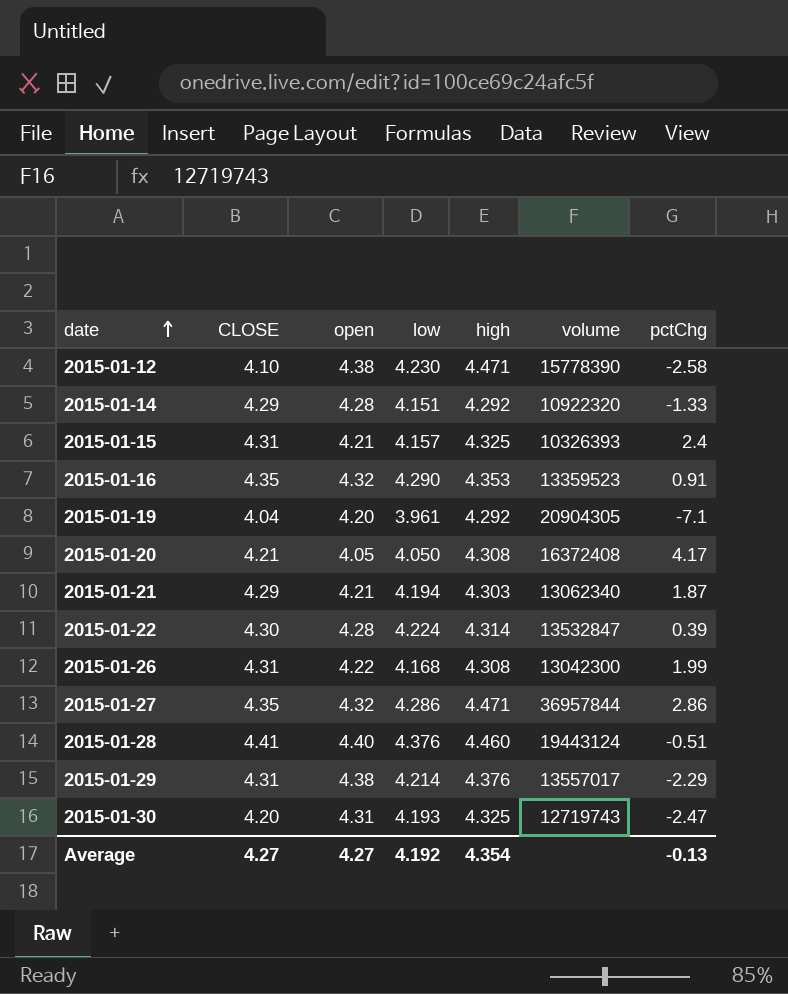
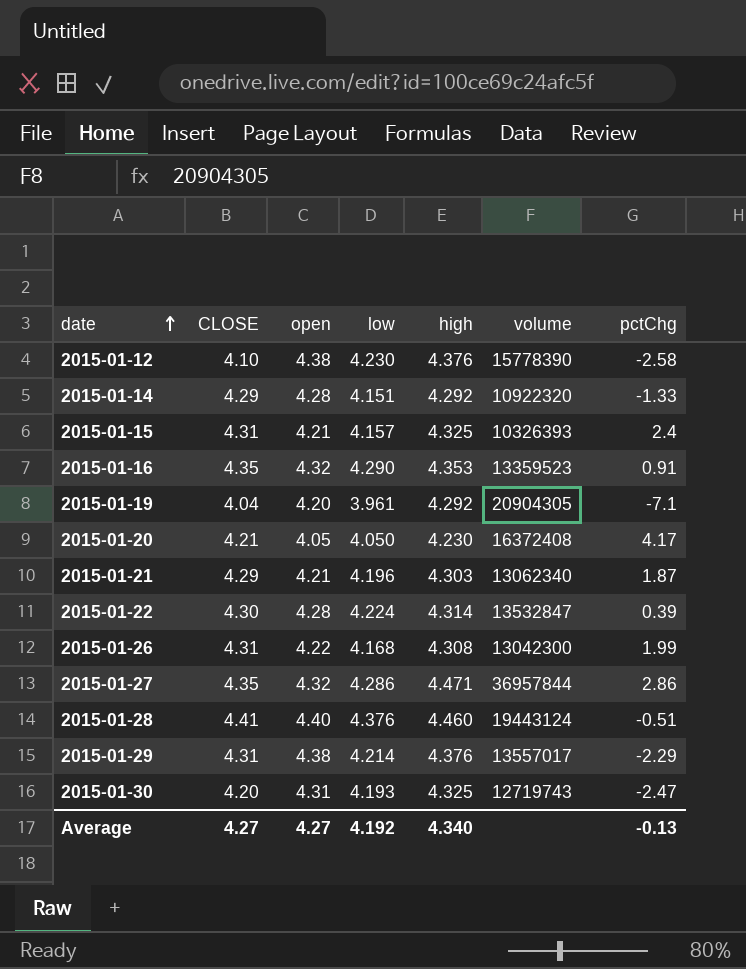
2015-01-12 | high: 4.471 -> 4.376
2015-01-20 | high: 4.308 -> 4.230
2015-01-21 | low: 4.194 -> 4.196
Average | high: 4.354 -> 4.340

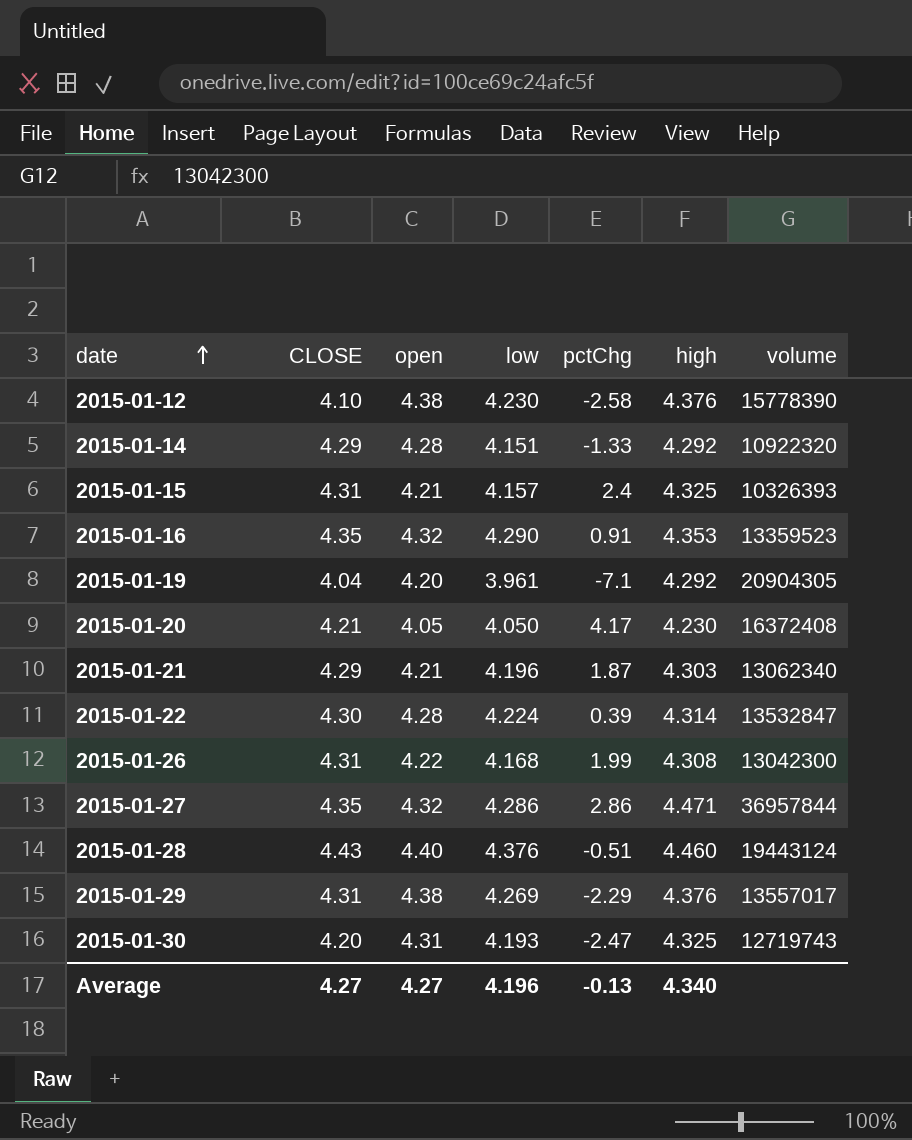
column pctChg | position: 7 -> 5
2015-01-28 | CLOSE: 4.41 -> 4.43
2015-01-29 | low: 4.214 -> 4.269
Average | low: 4.192 -> 4.196

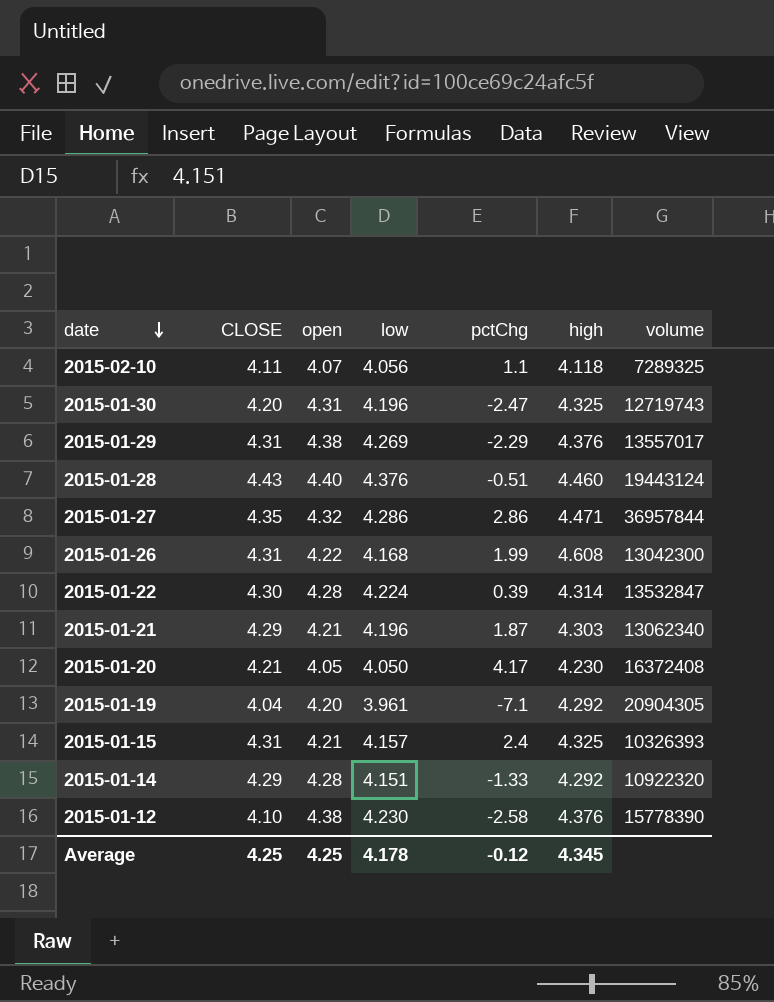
row order: date ascending -> date descending
row 2015-01-16: 4.35 | 4.32 | 4.290 | 0.91 | 4.353 | 13359523 -> none
row 2015-02-10: none -> 4.11 | 4.07 | 4.056 | 1.1 | 4.118 | 7289325
2015-01-30 | low: 4.193 -> 4.196
2015-01-26 | high: 4.308 -> 4.608
Average | CLOSE: 4.27 -> 4.25
Average | open: 4.27 -> 4.25
Average | low: 4.196 -> 4.178
Average | pctChg: -0.13 -> -0.12
Average | high: 4.340 -> 4.345

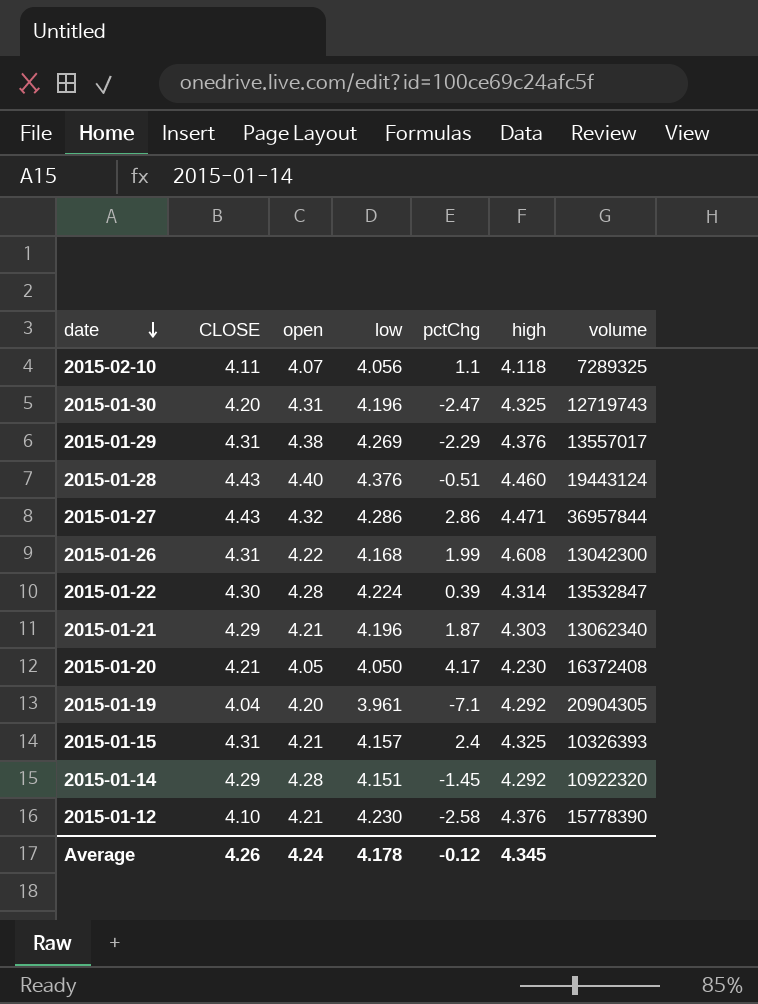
2015-01-27 | CLOSE: 4.35 -> 4.43
2015-01-14 | pctChg: -1.33 -> -1.45
2015-01-12 | open: 4.38 -> 4.21
Average | CLOSE: 4.25 -> 4.26
Average | open: 4.25 -> 4.24

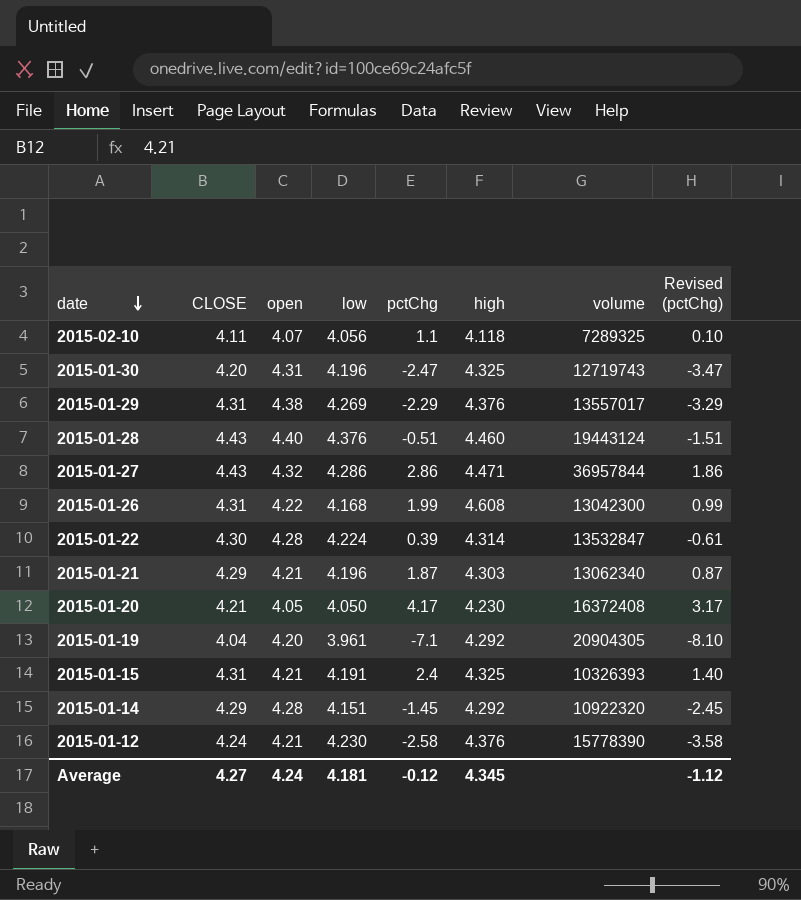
column Revised (pctChg) | formula: none -> [pctChg] - 1
2015-01-15 | low: 4.157 -> 4.191
2015-01-12 | CLOSE: 4.10 -> 4.24
Average | CLOSE: 4.26 -> 4.27
Average | low: 4.178 -> 4.181

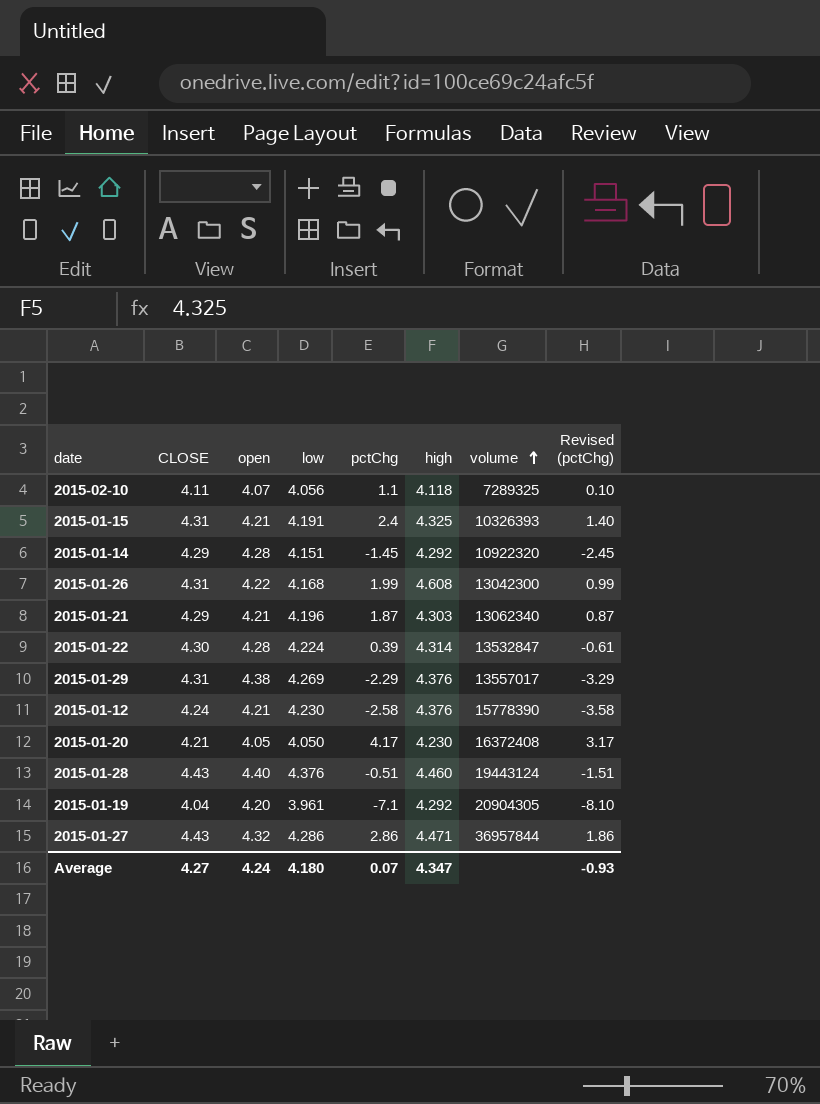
row order: date descending -> volume ascending
row 2015-01-30: 4.20 | 4.31 | 4.196 | -2.47 | 4.325 | 12719743 | -3.47 -> none
Average | low: 4.181 -> 4.180
Average | pctChg: -0.12 -> 0.07
Average | high: 4.345 -> 4.347
Average | Revised (pctChg): -1.12 -> -0.93

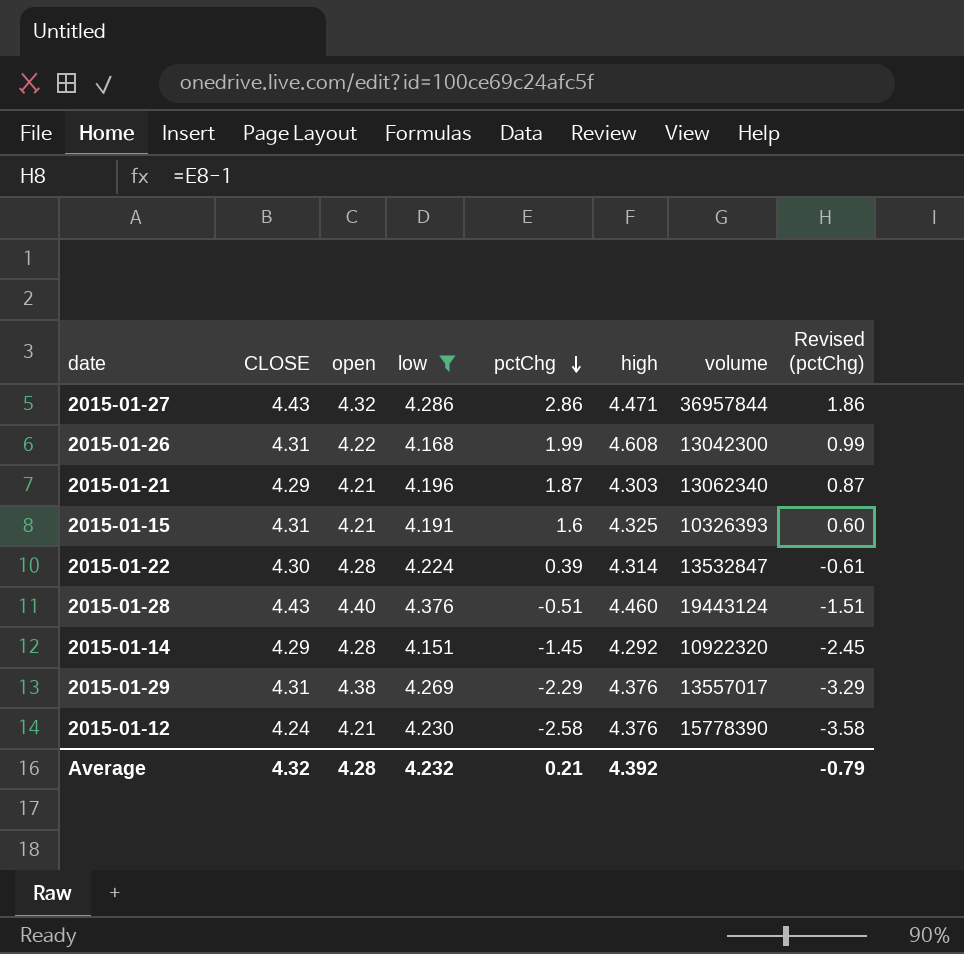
filter: none -> low >= 4.151
row order: volume ascending -> pctChg descending
2015-01-15 | pctChg: 2.4 -> 1.6
2015-01-15 | Revised (pctChg): 1.40 -> 0.60
Average | CLOSE: 4.27 -> 4.32
Average | open: 4.24 -> 4.28
Average | low: 4.180 -> 4.232
Average | pctChg: 0.07 -> 0.21
Average | high: 4.347 -> 4.392
Average | Revised (pctChg): -0.93 -> -0.79

